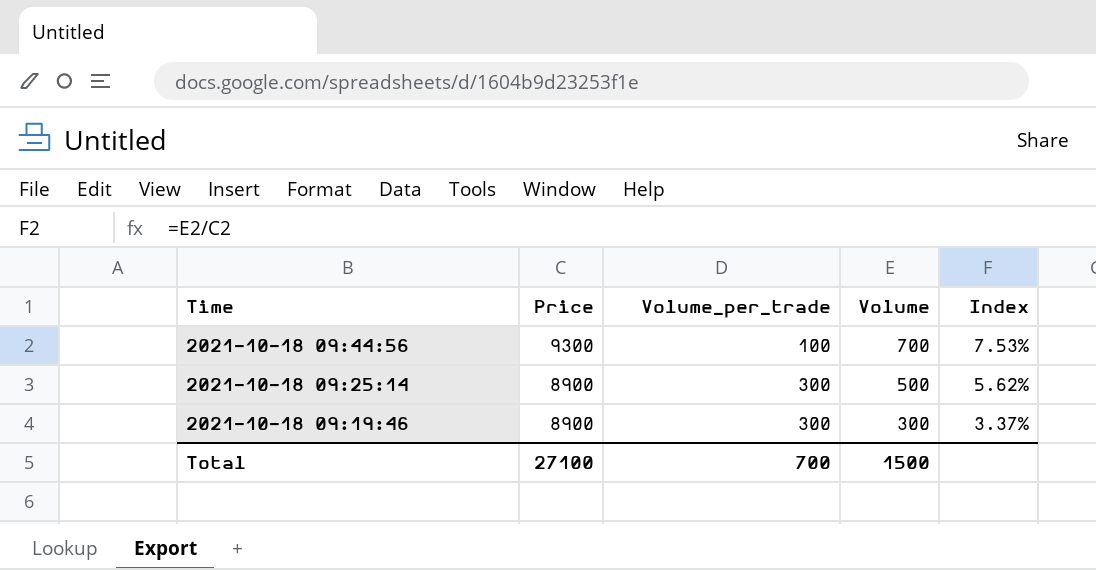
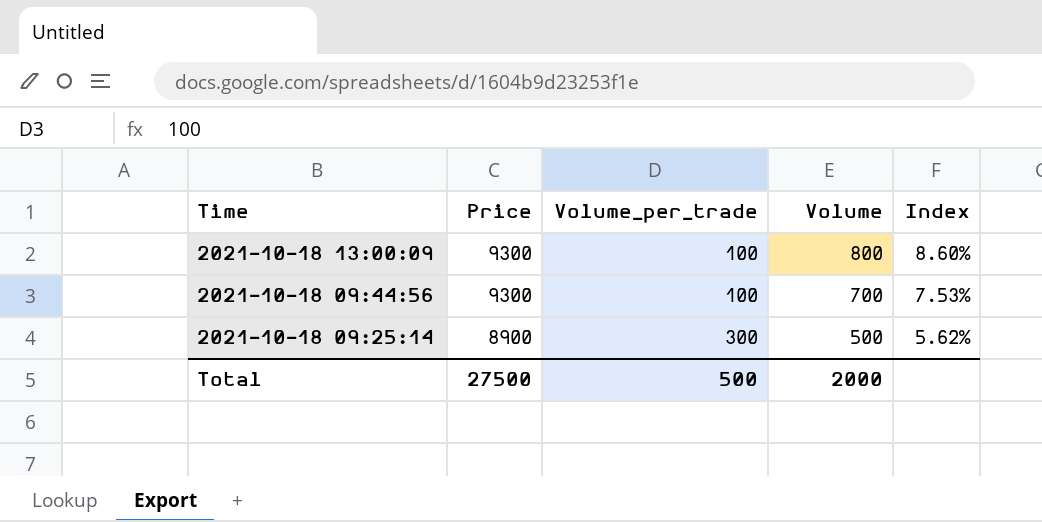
row 2021-10-18 09:19:46: 8900 | 300 | 300 | 3.37% -> none
row 2021-10-18 13:00:09: none -> 9300 | 100 | 800 | 8.60%
Total | Price: 27100 -> 27500
Total | Volume_per_trade: 700 -> 500
Total | Volume: 1500 -> 2000

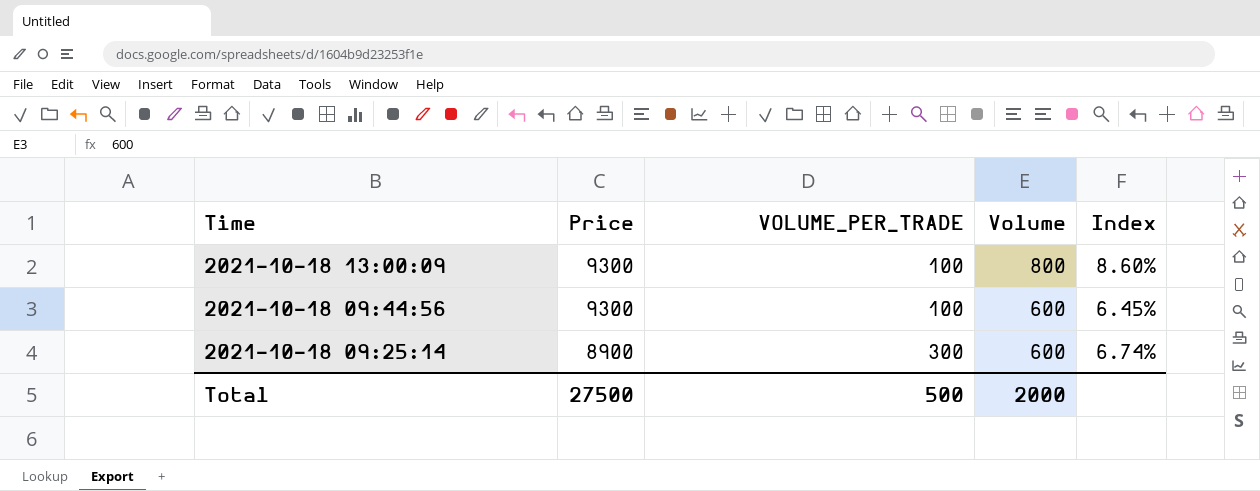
column name: Volume_per_trade -> VOLUME_PER_TRADE
2021-10-18 09:44:56 | Volume: 700 -> 600
2021-10-18 09:44:56 | Index: 7.53% -> 6.45%
2021-10-18 09:25:14 | Volume: 500 -> 600
2021-10-18 09:25:14 | Index: 5.62% -> 6.74%

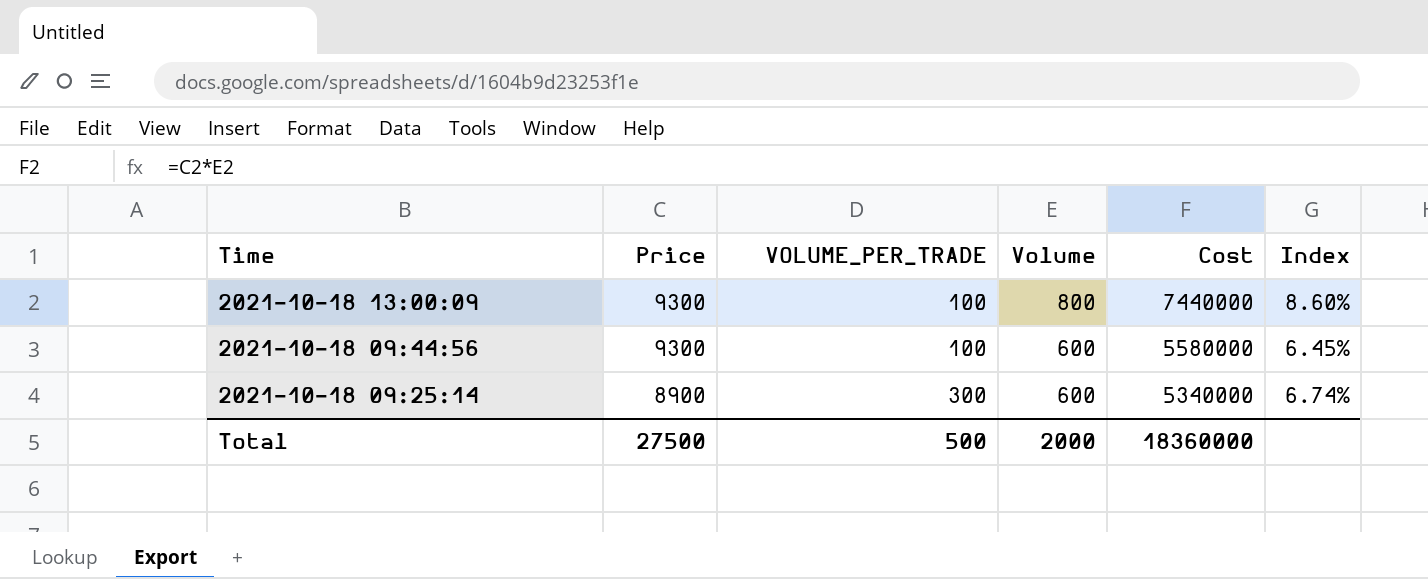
column Cost | formula: none -> [Price] * [Volume]

